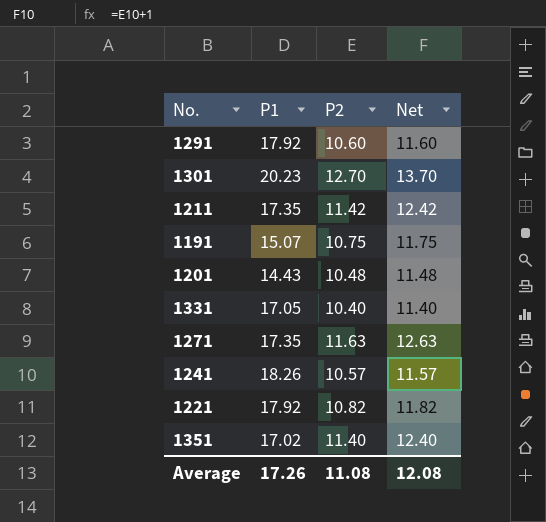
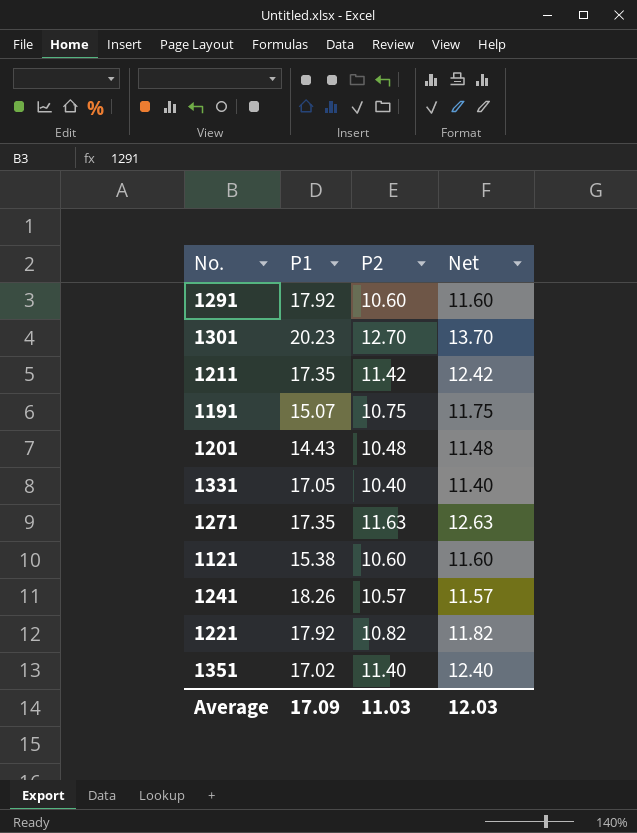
row 1121: none -> 15.38 | 10.60 | 11.60
Average | P1: 17.26 -> 17.09
Average | P2: 11.08 -> 11.03
Average | Net: 12.08 -> 12.03

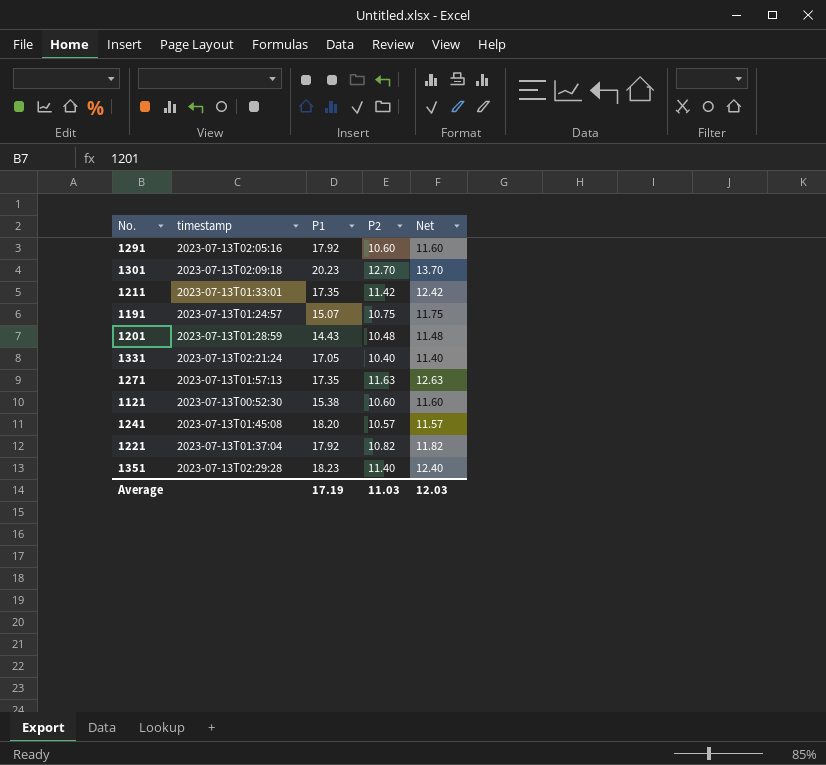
column timestamp | position: none -> 2
1241 | P1: 18.26 -> 18.20
1351 | P1: 17.02 -> 18.23
Average | P1: 17.09 -> 17.19

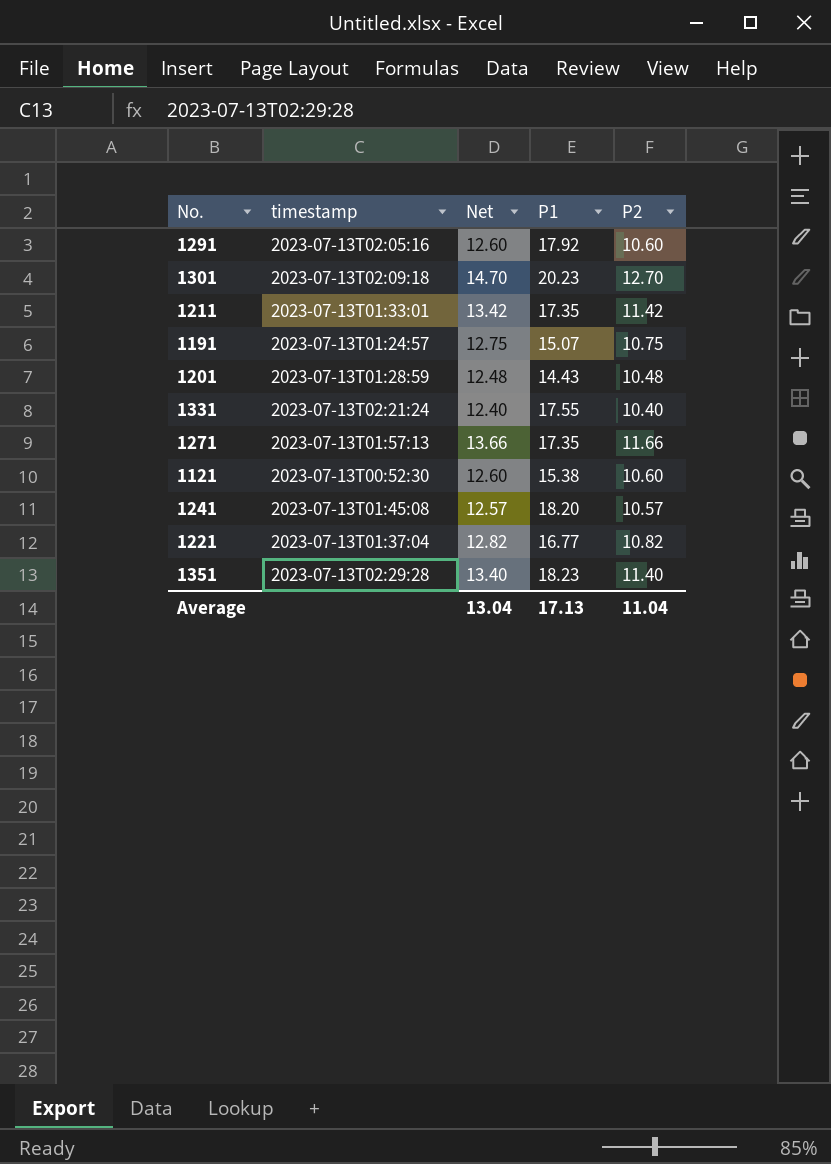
column Net | formula: [P2] + 1 -> [P2] + 2
column Net | position: 5 -> 3
1331 | P1: 17.05 -> 17.55
1271 | P2: 11.63 -> 11.66
1221 | P1: 17.92 -> 16.77
Average | Net: 12.03 -> 13.04
Average | P1: 17.19 -> 17.13
Average | P2: 11.03 -> 11.04

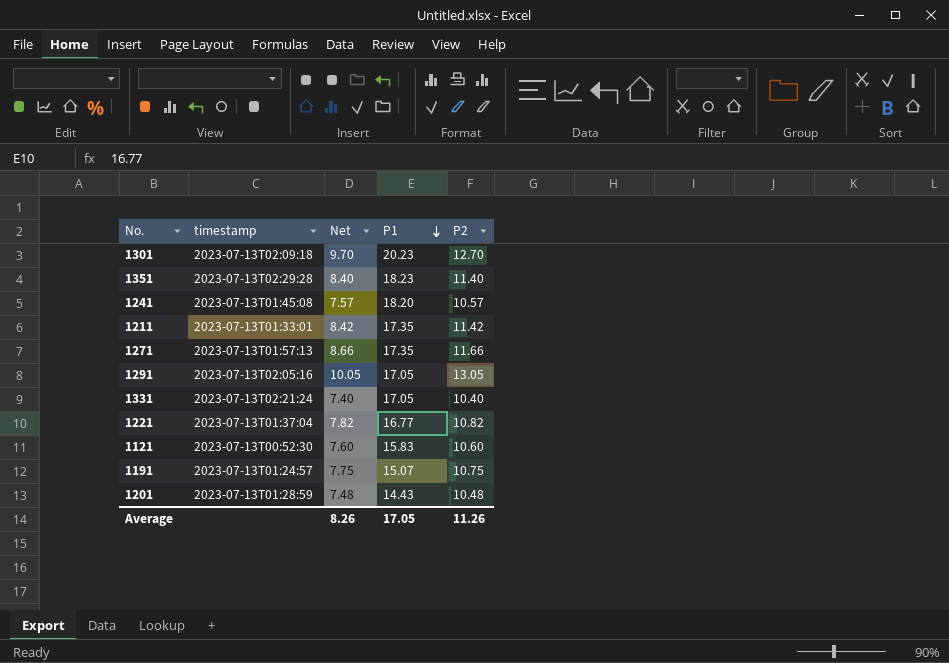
row order: none -> P1 descending
column Net | formula: [P2] + 2 -> [P2] - 3
1291 | P1: 17.92 -> 17.05
1291 | P2: 10.60 -> 13.05
1331 | P1: 17.55 -> 17.05
1121 | P1: 15.38 -> 15.83
Average | Net: 13.04 -> 8.26
Average | P1: 17.13 -> 17.05
Average | P2: 11.04 -> 11.26

